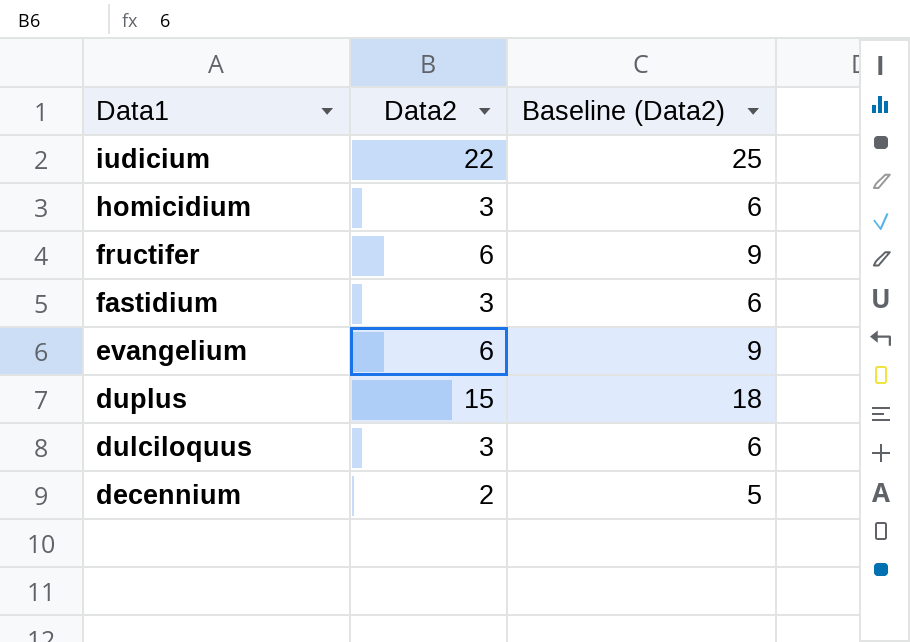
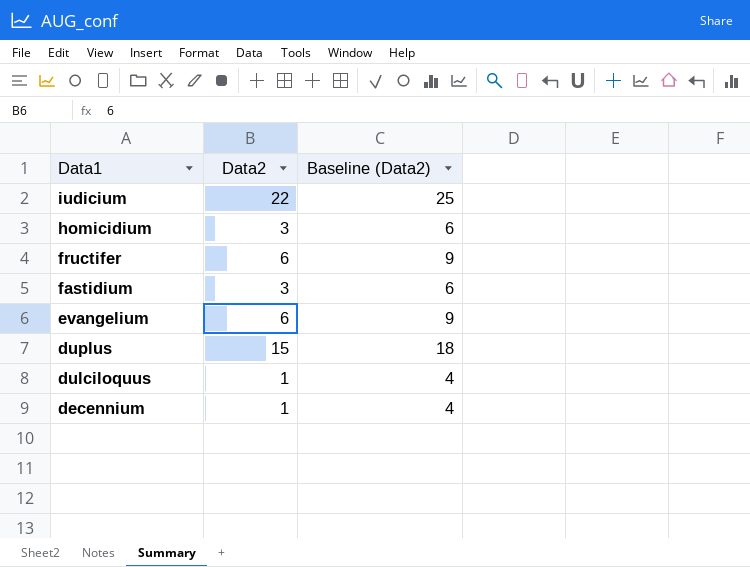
dulciloquus | Data2: 3 -> 1
dulciloquus | Baseline (Data2): 6 -> 4
decennium | Data2: 2 -> 1
decennium | Baseline (Data2): 5 -> 4

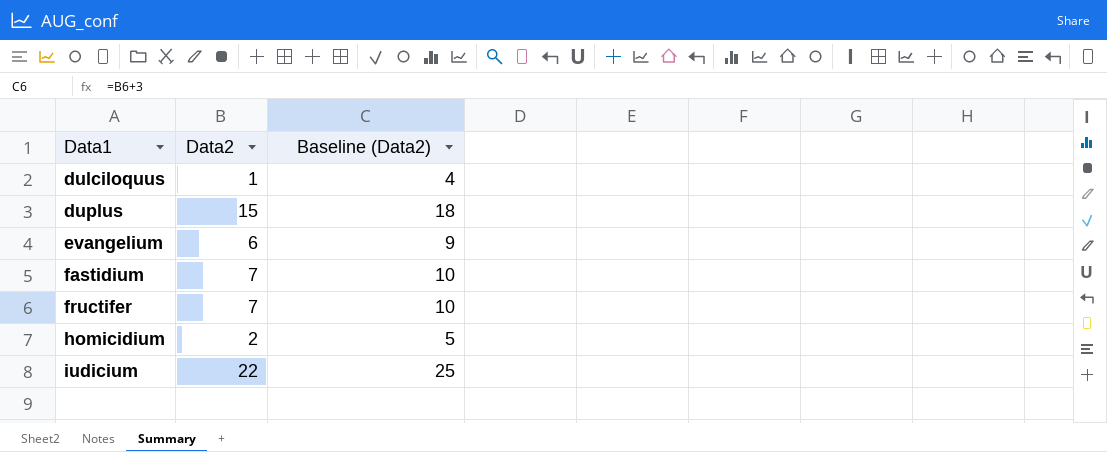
row order: Data1 descending -> Data1 ascending
row decennium: 1 | 4 -> none
fastidium | Data2: 3 -> 7
fastidium | Baseline (Data2): 6 -> 10
fructifer | Data2: 6 -> 7
fructifer | Baseline (Data2): 9 -> 10
homicidium | Data2: 3 -> 2
homicidium | Baseline (Data2): 6 -> 5

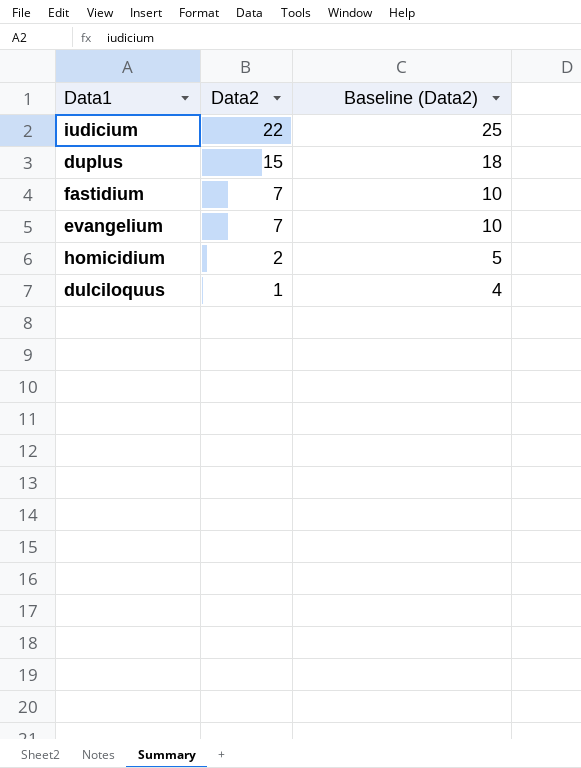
row order: Data1 ascending -> Data2 descending
row fructifer: 7 | 10 -> none
evangelium | Data2: 6 -> 7
evangelium | Baseline (Data2): 9 -> 10

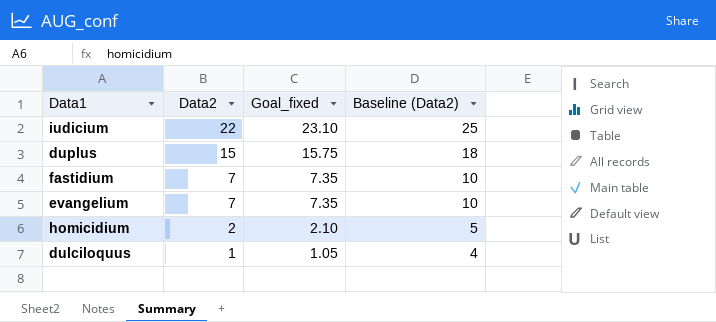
column Goal_fixed | formula: none -> [Data2] * 1.05

